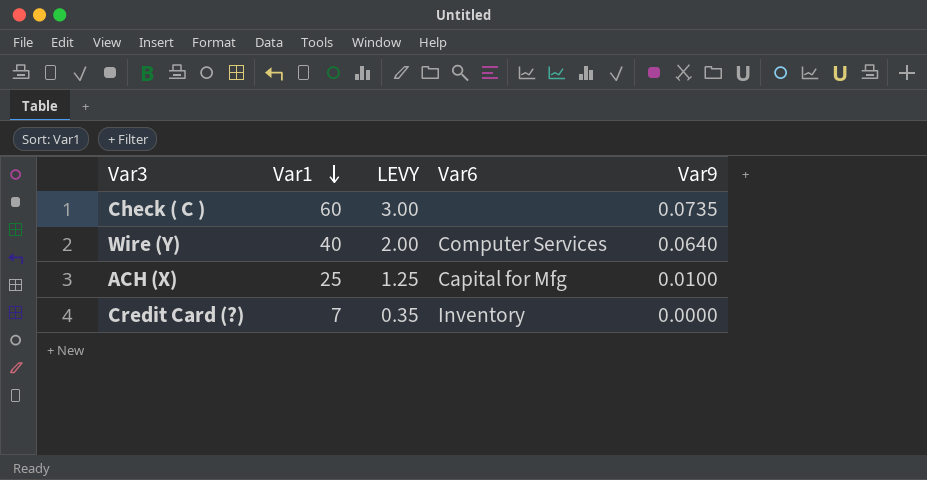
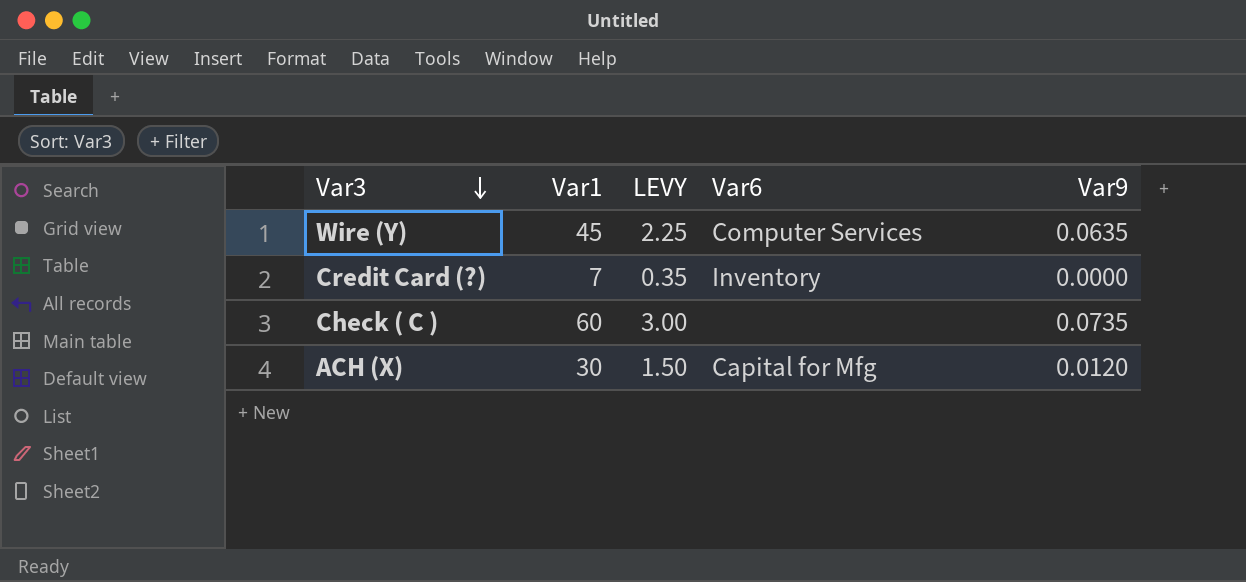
row order: Var1 descending -> Var3 descending
Wire (Y) | Var1: 40 -> 45
Wire (Y) | LEVY: 2.00 -> 2.25
Wire (Y) | Var9: 0.0640 -> 0.0635
ACH (X) | Var1: 25 -> 30
ACH (X) | LEVY: 1.25 -> 1.50
ACH (X) | Var9: 0.0100 -> 0.0120

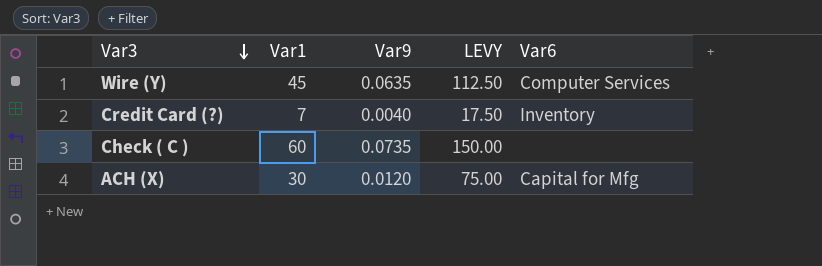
column Var9 | position: 5 -> 3
column LEVY | formula: [Var1] * 0.05 -> [Var1] * 2.5
Credit Card (?) | Var9: 0.0000 -> 0.0040

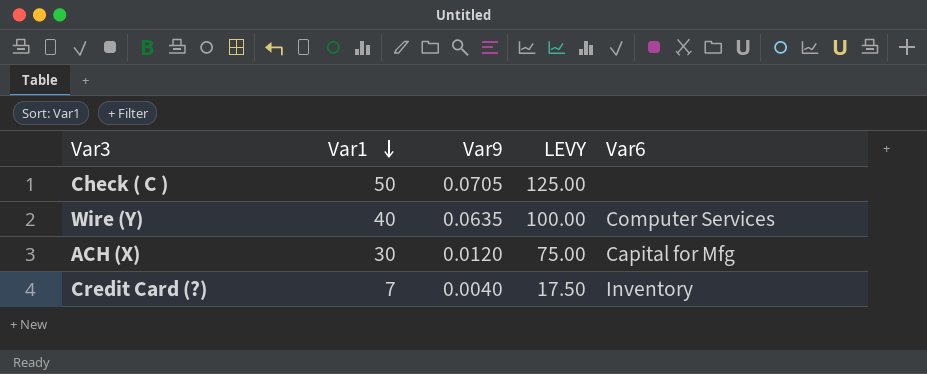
row order: Var3 descending -> Var1 descending
Check ( C ) | Var1: 60 -> 50
Check ( C ) | Var9: 0.0735 -> 0.0705
Check ( C ) | LEVY: 150.00 -> 125.00
Wire (Y) | Var1: 45 -> 40
Wire (Y) | LEVY: 112.50 -> 100.00

